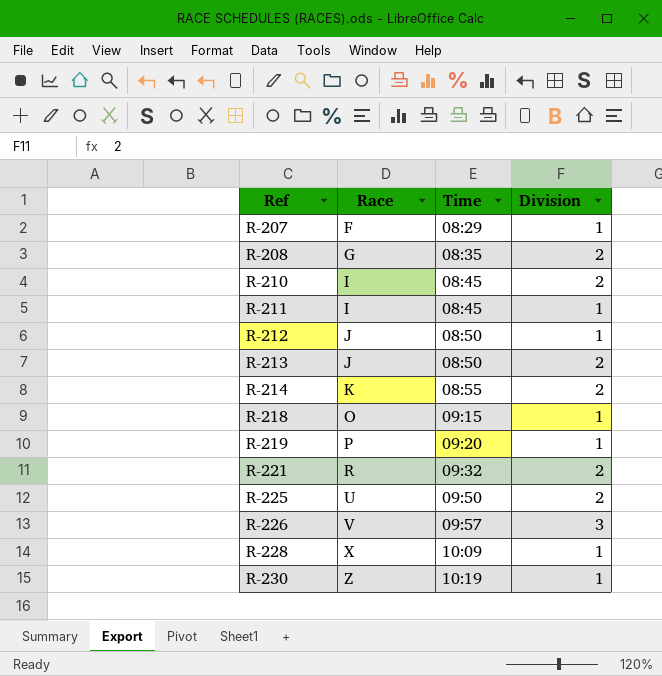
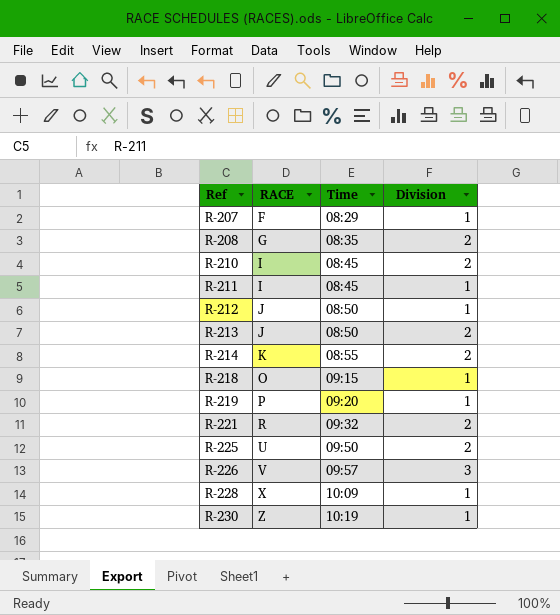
column name: Race -> RACE

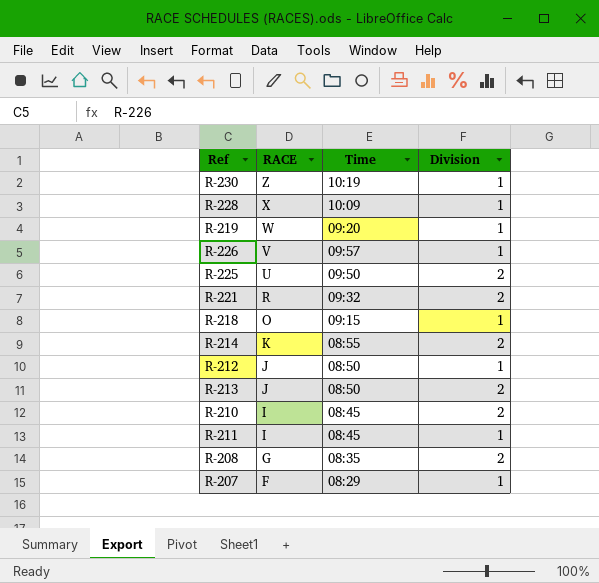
row order: Ref ascending -> RACE descending
R-219 | RACE: P -> W
R-226 | Division: 3 -> 1

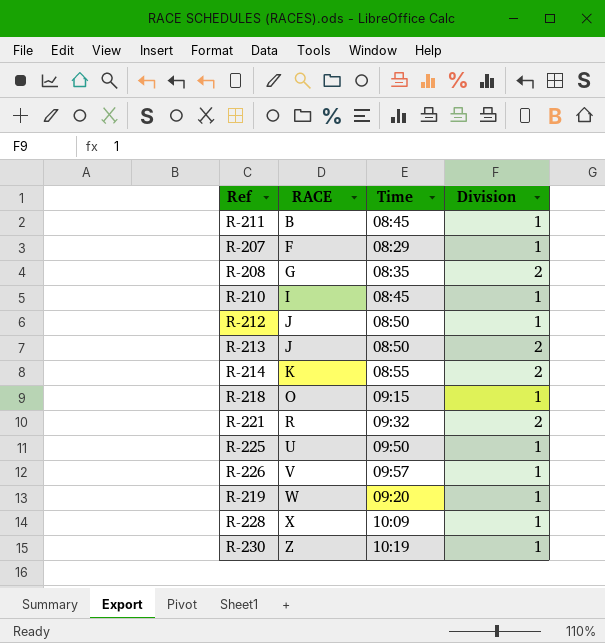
row order: RACE descending -> RACE ascending
R-211 | RACE: I -> B
R-210 | Division: 2 -> 1
R-225 | Division: 2 -> 1

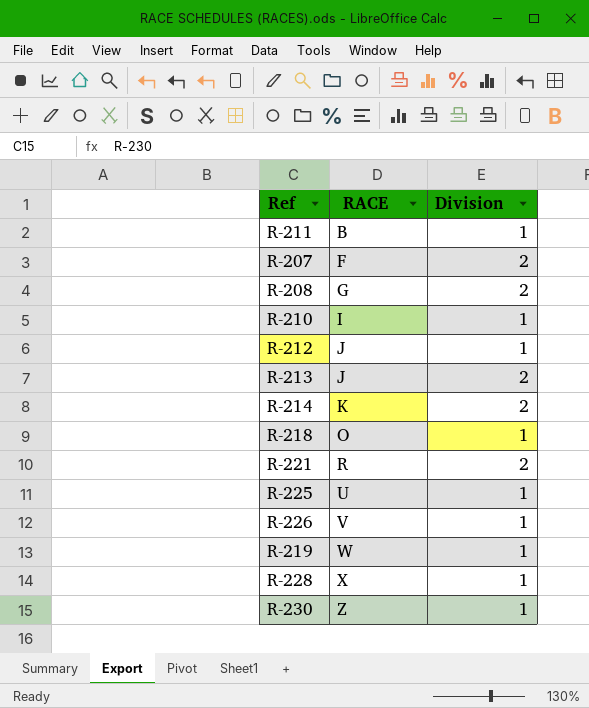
column Time | position: 3 -> none
R-207 | Division: 1 -> 2

